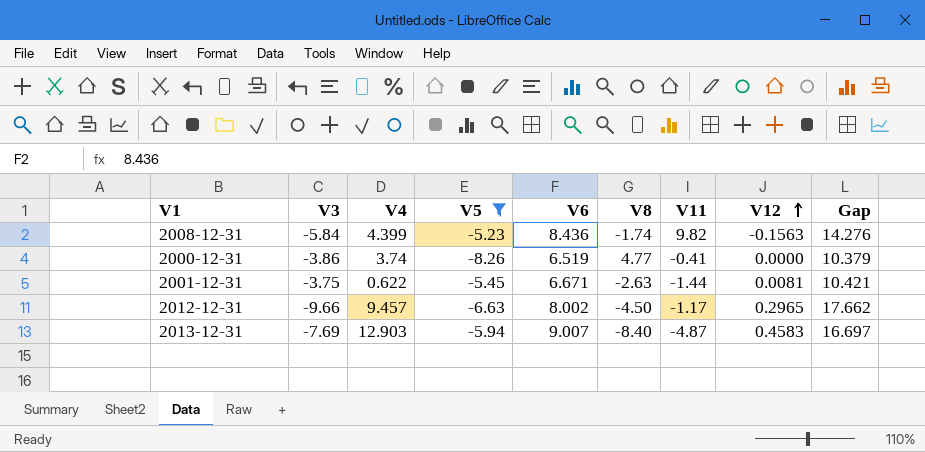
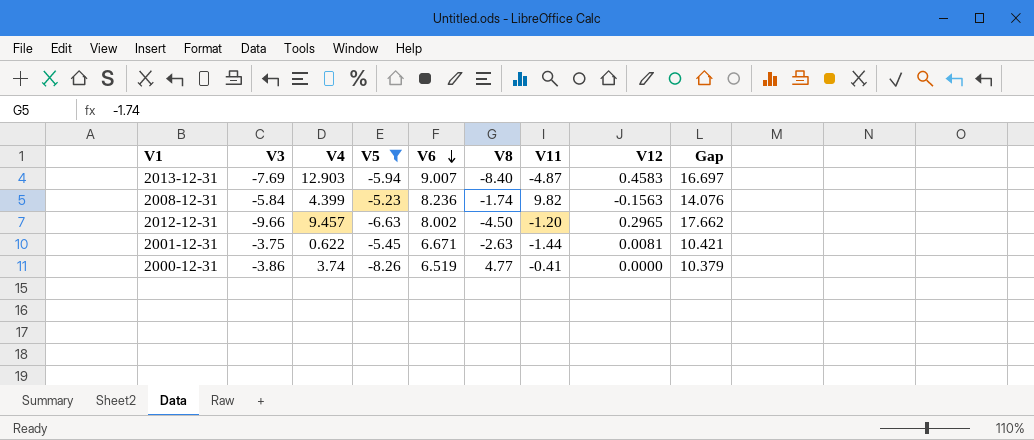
row order: V12 ascending -> V6 descending
2008-12-31 | V6: 8.436 -> 8.236
2008-12-31 | Gap: 14.276 -> 14.076
2012-12-31 | V11: -1.17 -> -1.20

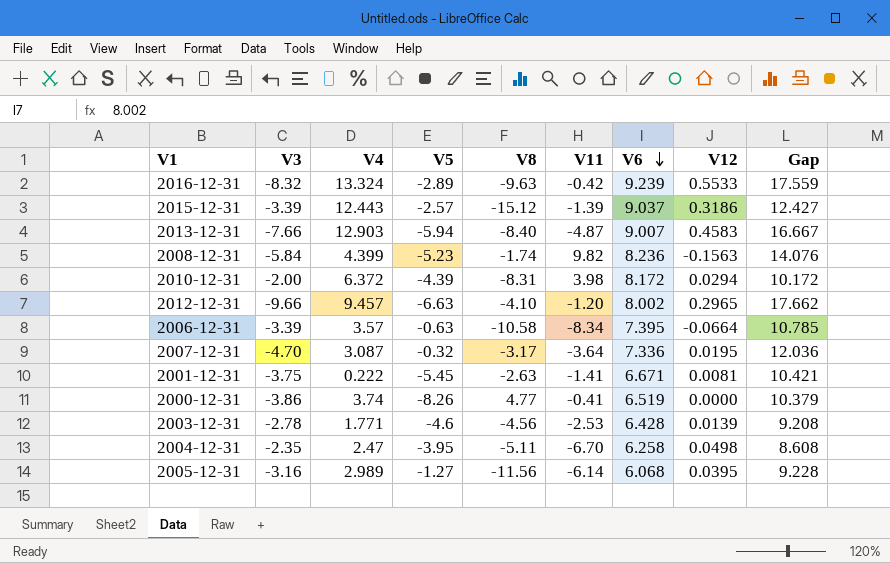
filter: V5 <= -5.23 -> none
column V6 | position: 5 -> 7
2013-12-31 | V3: -7.69 -> -7.66
2013-12-31 | Gap: 16.697 -> 16.667
2012-12-31 | V8: -4.50 -> -4.10
2001-12-31 | V4: 0.622 -> 0.222
2001-12-31 | V11: -1.44 -> -1.41

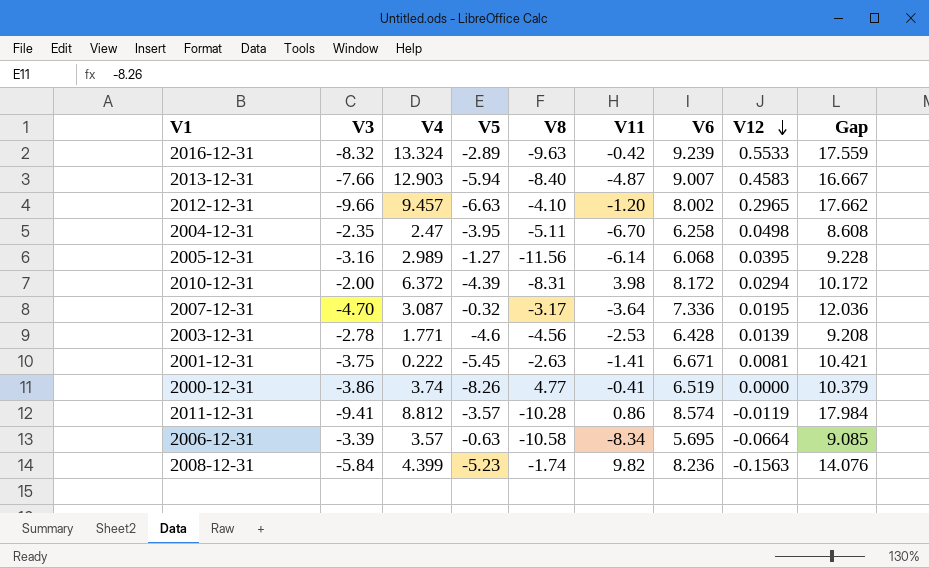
row order: V6 descending -> V12 descending
row 2015-12-31: -3.39 | 12.443 | -2.57 | -15.12 | -1.39 | 9.037 | 0.3186 | 12.427 -> none
row 2011-12-31: none -> -9.41 | 8.812 | -3.57 | -10.28 | 0.86 | 8.574 | -0.0119 | 17.984
2006-12-31 | V6: 7.395 -> 5.695
2006-12-31 | Gap: 10.785 -> 9.085

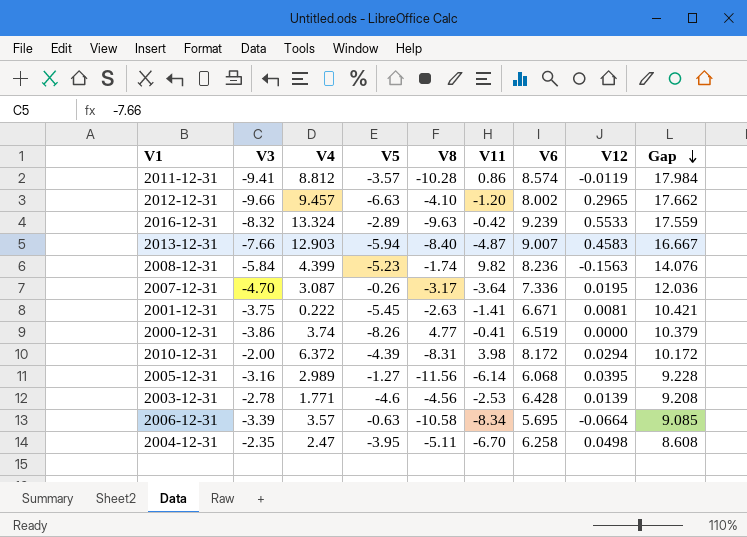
row order: V12 descending -> Gap descending
2007-12-31 | V5: -0.32 -> -0.26

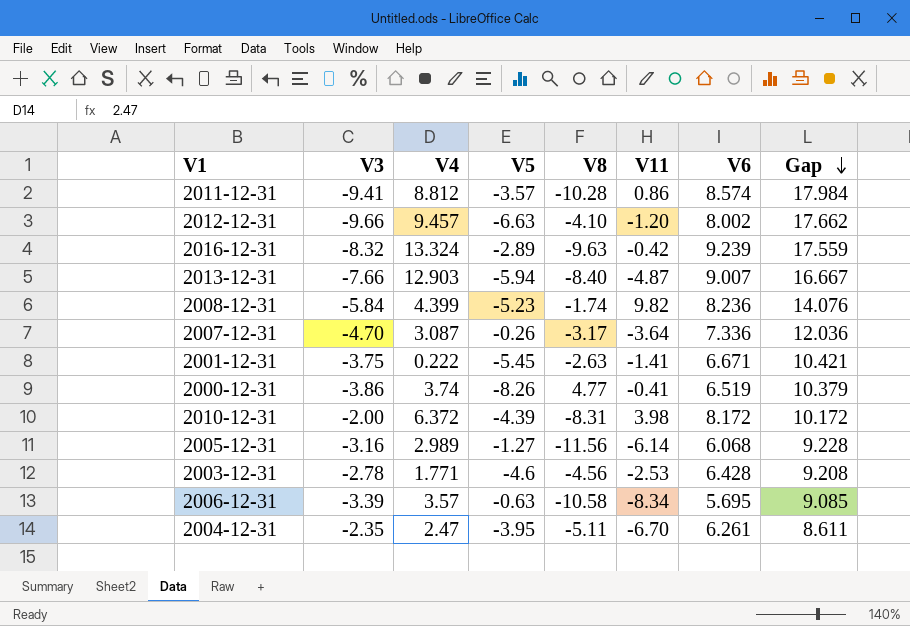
column V12 | position: 8 -> none
2004-12-31 | V6: 6.258 -> 6.261
2004-12-31 | Gap: 8.608 -> 8.611

